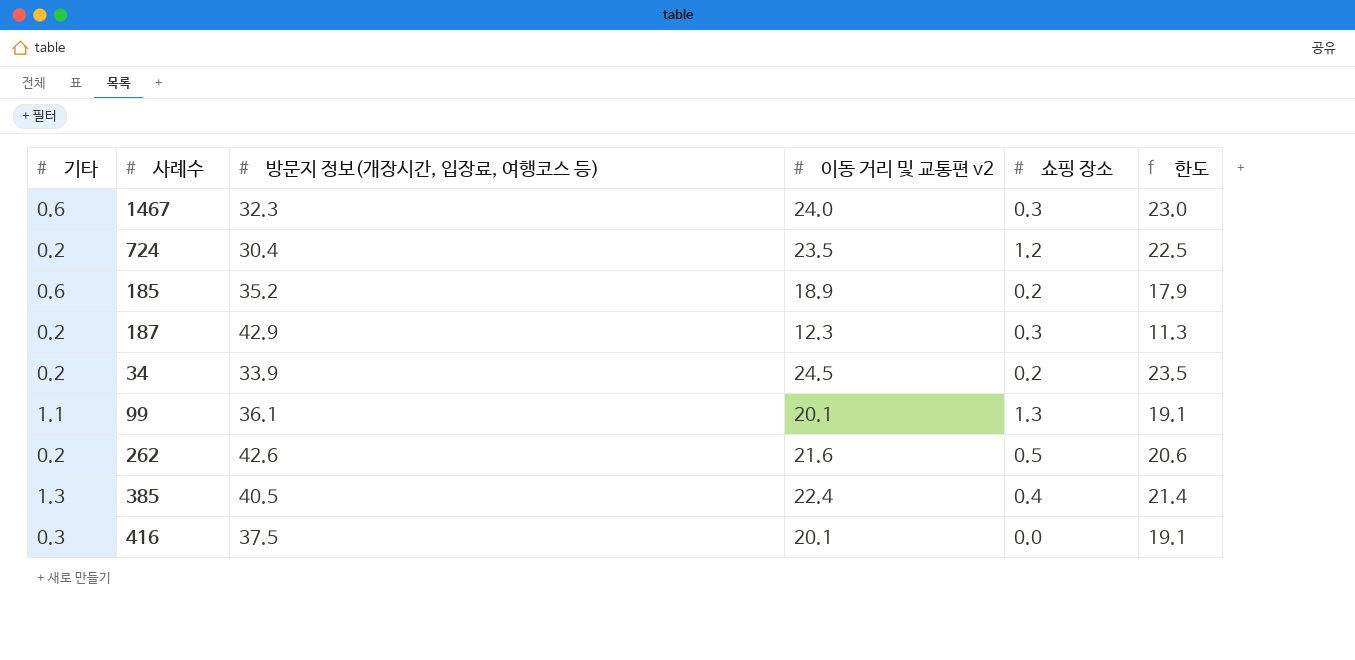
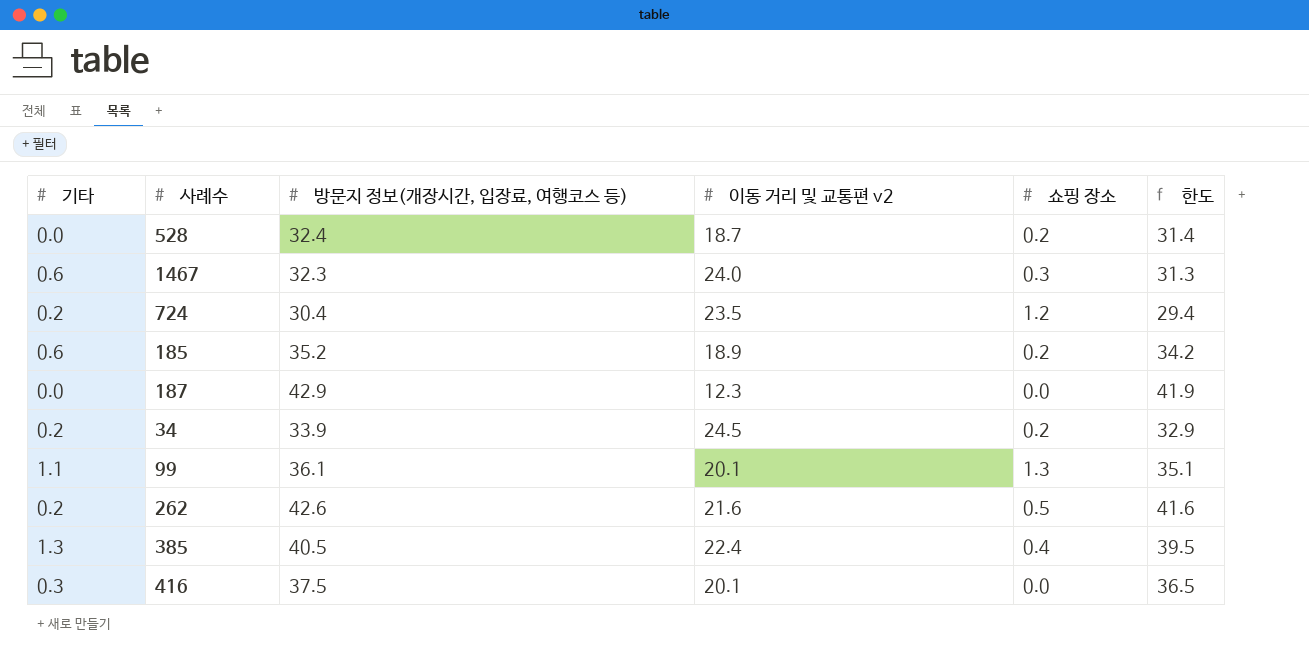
column 한도 | formula: [이동 거리 및 교통편 v2] - 1 -> [방문지 정보(개장시간, 입장료, 여행코스 등)] - 1
row 528: none -> 0.0 | 32.4 | 18.7 | 0.2 | 31.4
187 | 기타: 0.2 -> 0.0
187 | 쇼핑 장소: 0.3 -> 0.0

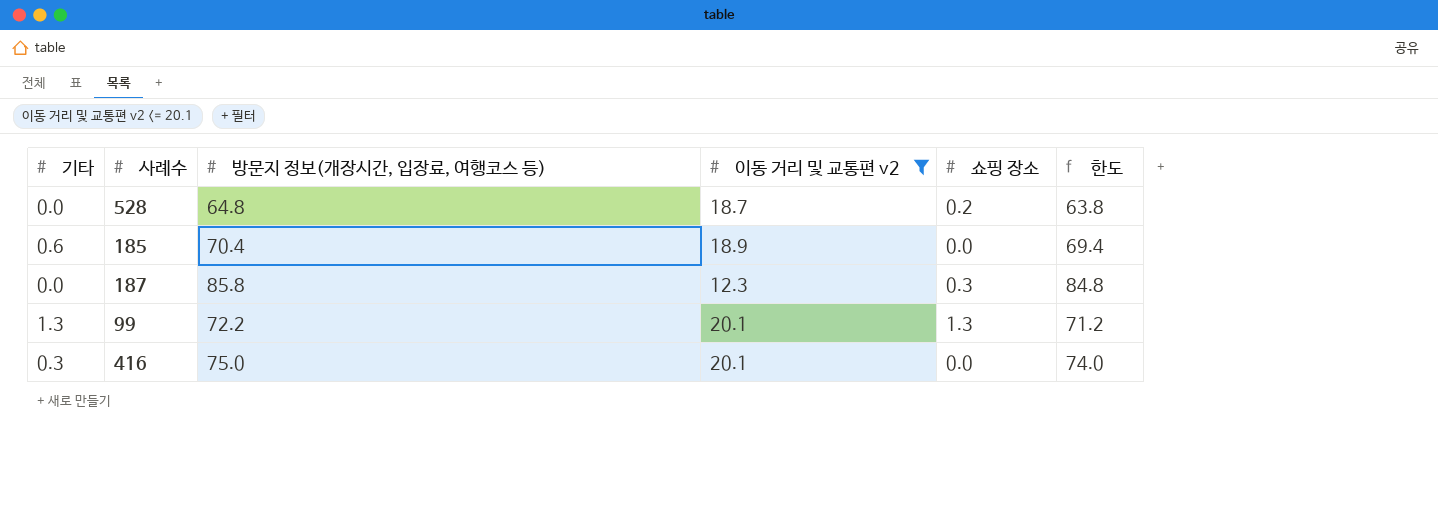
filter: none -> 이동 거리 및 교통편 v2 <= 20.1
528 | 방문지 정보(개장시간, 입장료, 여행코스 등): 32.4 -> 64.8
528 | 한도: 31.4 -> 63.8
185 | 방문지 정보(개장시간, 입장료, 여행코스 등): 35.2 -> 70.4
185 | 쇼핑 장소: 0.2 -> 0.0
185 | 한도: 34.2 -> 69.4
187 | 방문지 정보(개장시간, 입장료, 여행코스 등): 42.9 -> 85.8
187 | 쇼핑 장소: 0.0 -> 0.3
187 | 한도: 41.9 -> 84.8
99 | 기타: 1.1 -> 1.3
99 | 방문지 정보(개장시간, 입장료, 여행코스 등): 36.1 -> 72.2
99 | 한도: 35.1 -> 71.2
416 | 방문지 정보(개장시간, 입장료, 여행코스 등): 37.5 -> 75.0
416 | 한도: 36.5 -> 74.0

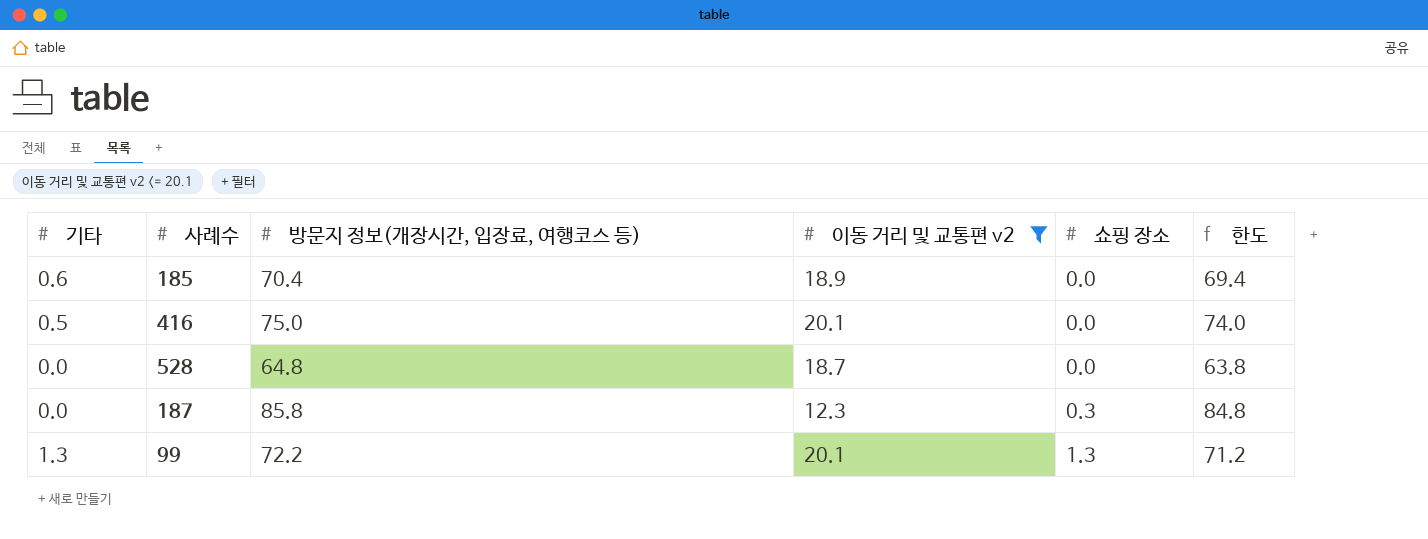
row order: none -> 쇼핑 장소 ascending
416 | 기타: 0.3 -> 0.5
528 | 쇼핑 장소: 0.2 -> 0.0

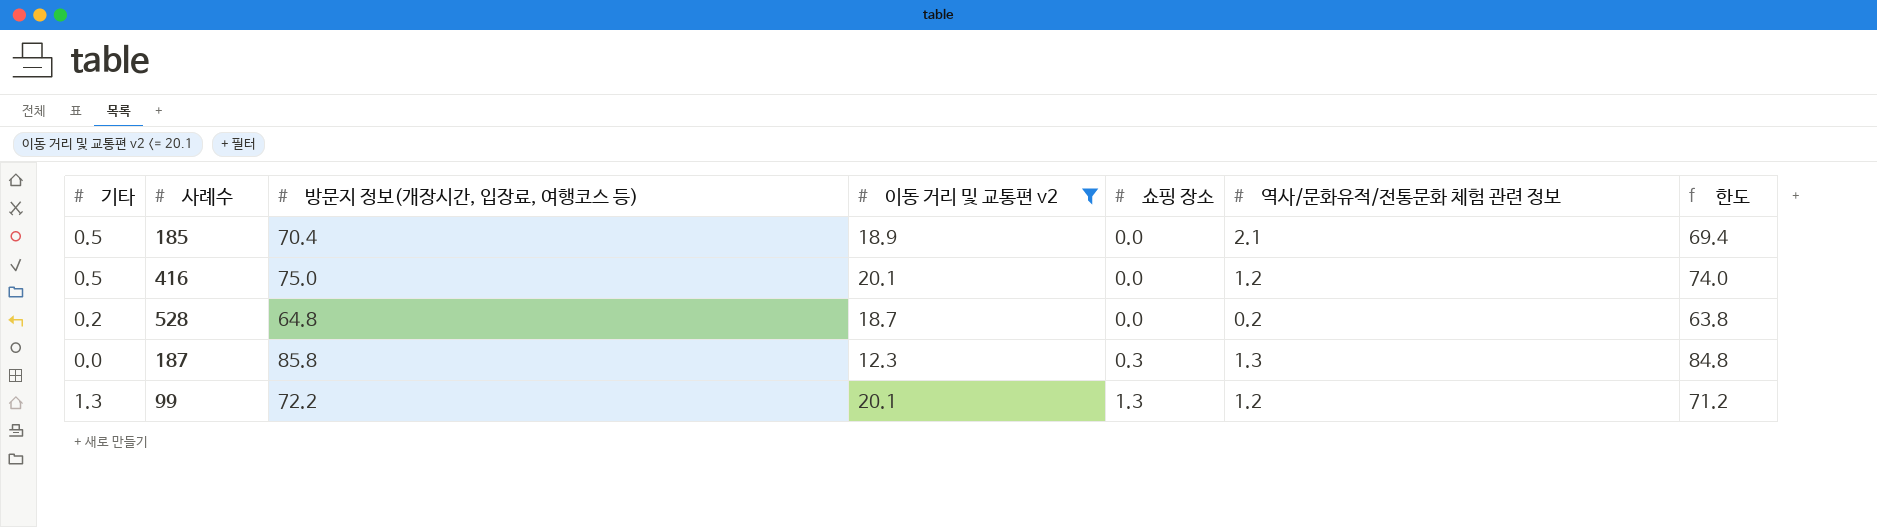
column 역사/문화유적/전통문화 체험 관련 정보 | position: none -> 6
185 | 기타: 0.6 -> 0.5
528 | 기타: 0.0 -> 0.2

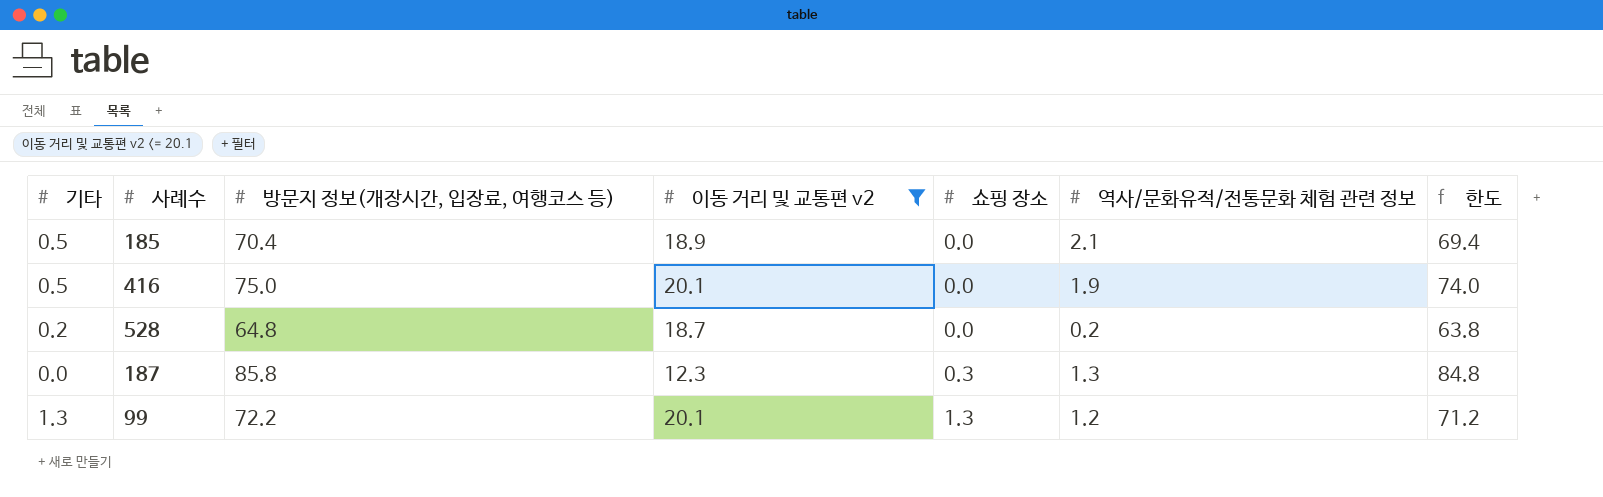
416 | 역사/문화유적/전통문화 체험 관련 정보: 1.2 -> 1.9

